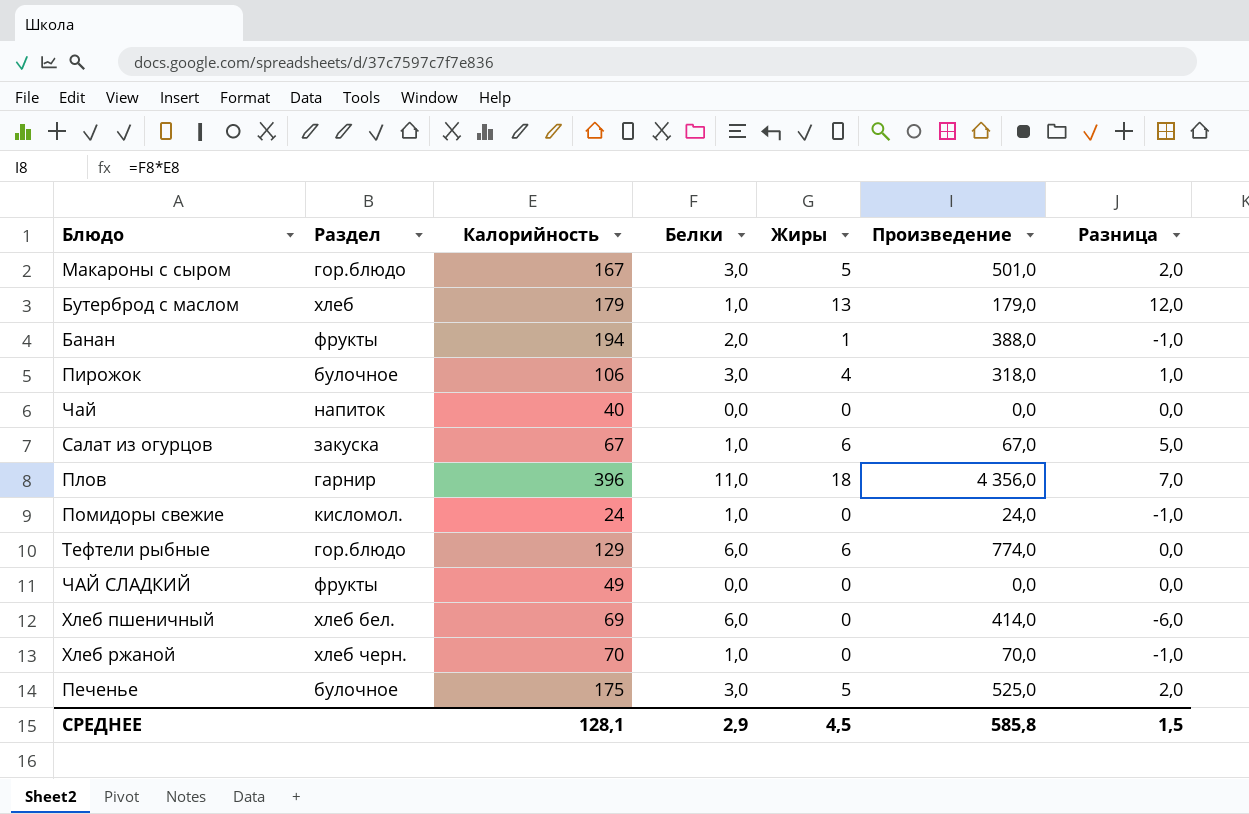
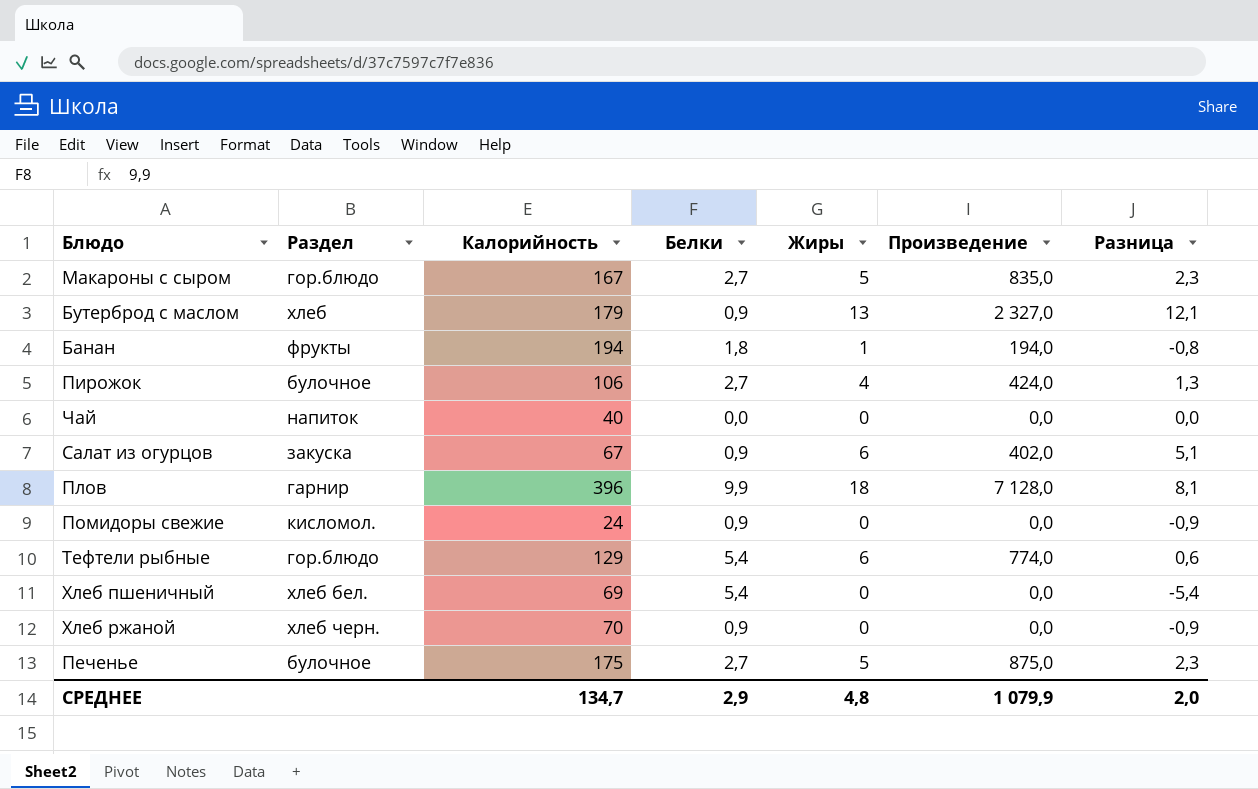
column Произведение | formula: [Калорийность] * [Белки] -> [Калорийность] * [Жиры]
row ЧАЙ СЛАДКИЙ: фрукты | 49 | 0,0 | 0 | 0,0 | 0,0 -> none
Макароны с сыром | Белки: 3,0 -> 2,7
Макароны с сыром | Разница: 2,0 -> 2,3
Бутерброд с маслом | Белки: 1,0 -> 0,9
Бутерброд с маслом | Разница: 12,0 -> 12,1
Банан | Белки: 2,0 -> 1,8
Банан | Разница: -1,0 -> -0,8
Пирожок | Белки: 3,0 -> 2,7
Пирожок | Разница: 1,0 -> 1,3
Салат из огурцов | Белки: 1,0 -> 0,9
Салат из огурцов | Разница: 5,0 -> 5,1
Плов | Белки: 11,0 -> 9,9
Плов | Разница: 7,0 -> 8,1
Помидоры свежие | Белки: 1,0 -> 0,9
Помидоры свежие | Разница: -1,0 -> -0,9
Тефтели рыбные | Белки: 6,0 -> 5,4
Тефтели рыбные | Разница: 0,0 -> 0,6
Хлеб пшеничный | Белки: 6,0 -> 5,4
Хлеб пшеничный | Разница: -6,0 -> -5,4
Хлеб ржаной | Белки: 1,0 -> 0,9
Хлеб ржаной | Разница: -1,0 -> -0,9
Печенье | Белки: 3,0 -> 2,7
Печенье | Разница: 2,0 -> 2,3
СРЕДНЕЕ | Калорийность: 128,1 -> 134,7
СРЕДНЕЕ | Жиры: 4,5 -> 4,8
СРЕДНЕЕ | Произведение: 585,8 -> 1 079,9
СРЕДНЕЕ | Разница: 1,5 -> 2,0

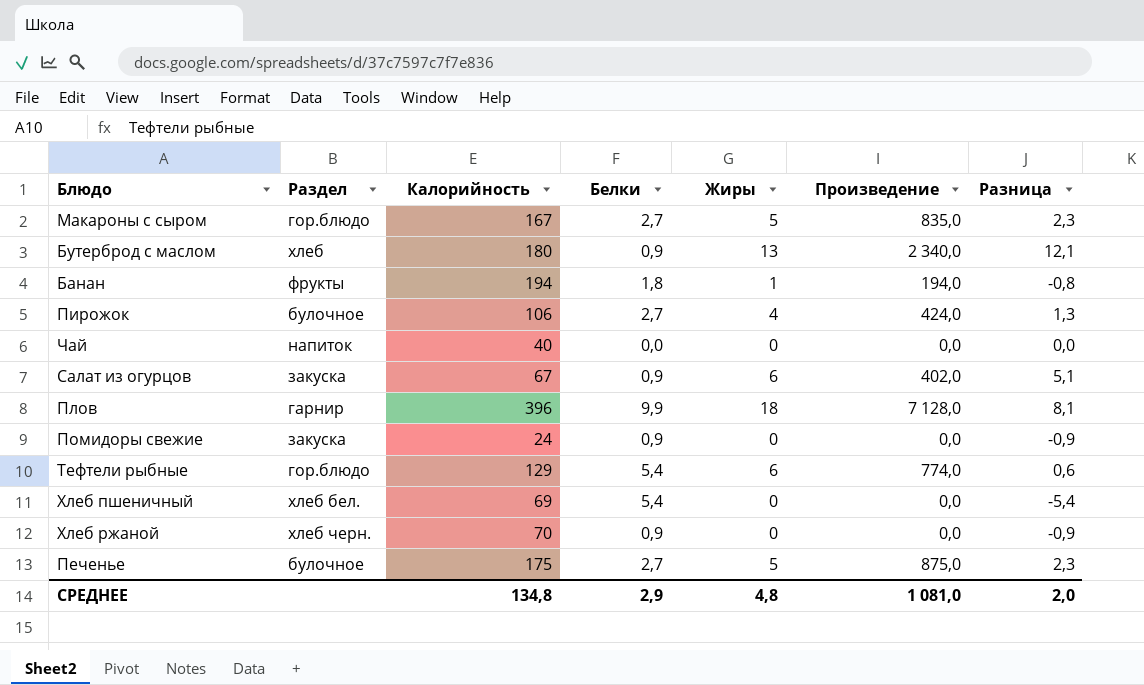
Бутерброд с маслом | Калорийность: 179 -> 180
Бутерброд с маслом | Произведение: 2 327,0 -> 2 340,0
Помидоры свежие | Раздел: кисломол. -> закуска
СРЕДНЕЕ | Калорийность: 134,7 -> 134,8
СРЕДНЕЕ | Произведение: 1 079,9 -> 1 081,0

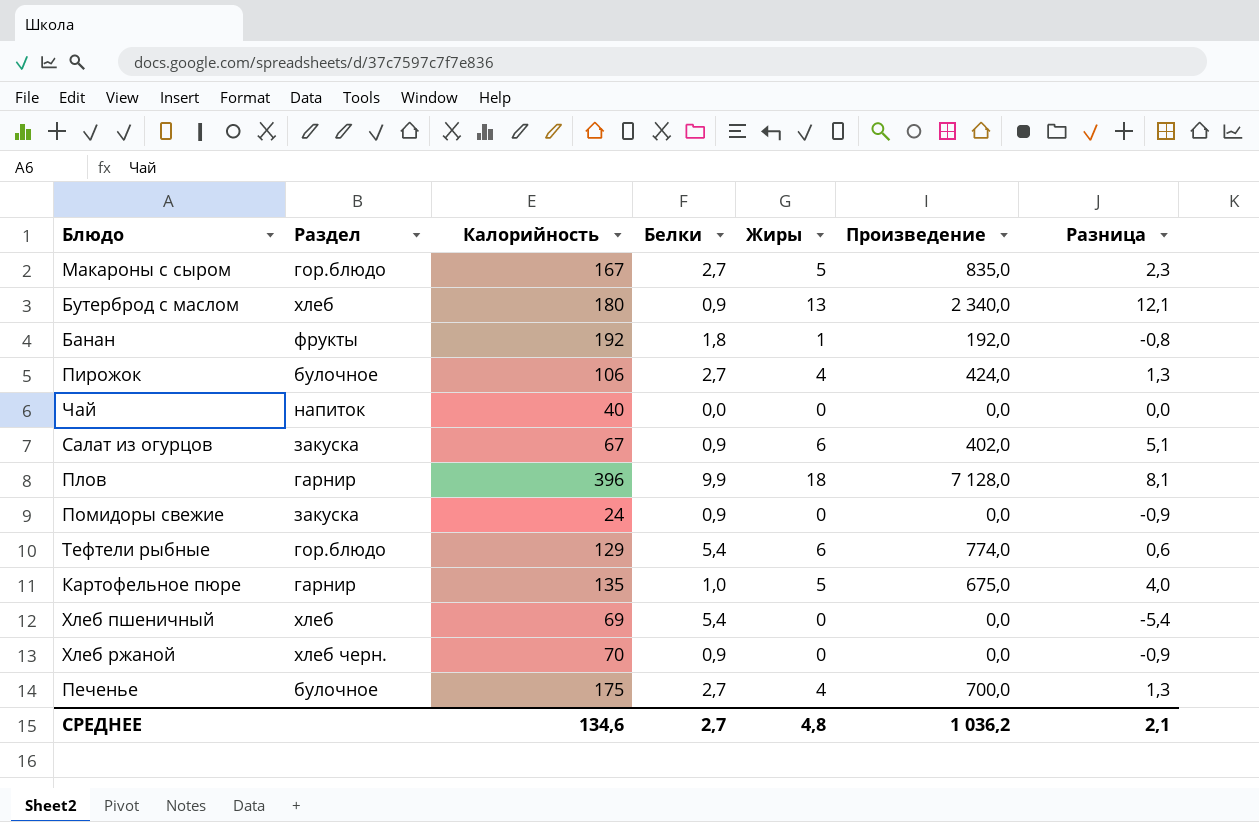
Банан | Калорийность: 194 -> 192
Банан | Произведение: 194,0 -> 192,0
row Картофельное пюре: none -> гарнир | 135 | 1,0 | 5 | 675,0 | 4,0
Хлеб пшеничный | Раздел: хлеб бел. -> хлеб
Печенье | Жиры: 5 -> 4
Печенье | Произведение: 875,0 -> 700,0
Печенье | Разница: 2,3 -> 1,3
СРЕДНЕЕ | Калорийность: 134,8 -> 134,6
СРЕДНЕЕ | Белки: 2,9 -> 2,7
СРЕДНЕЕ | Произведение: 1 081,0 -> 1 036,2
СРЕДНЕЕ | Разница: 2,0 -> 2,1

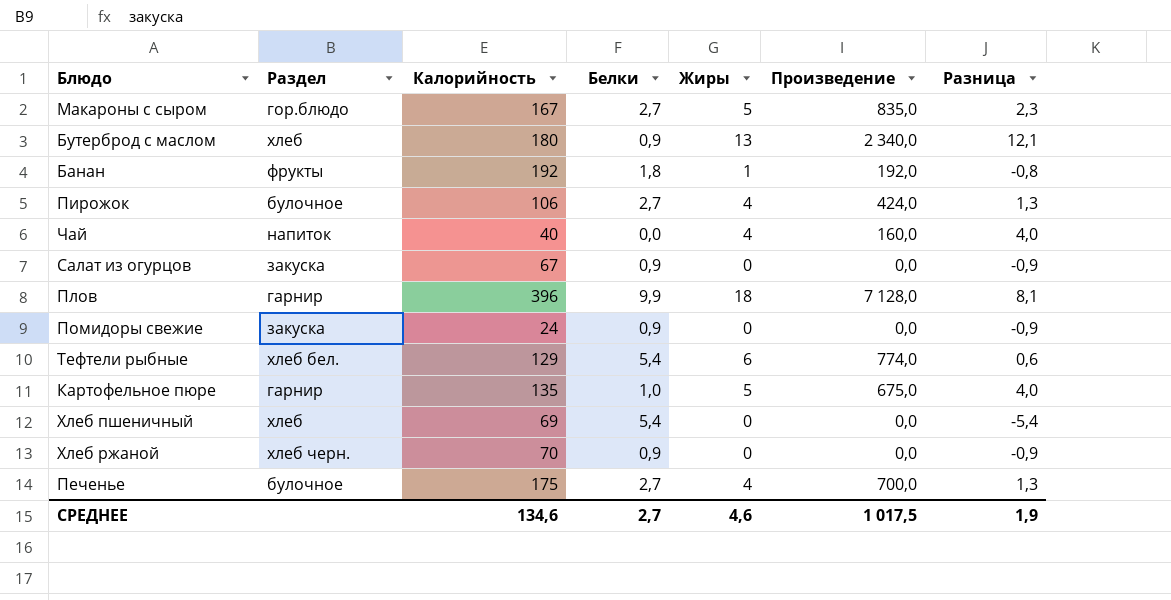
Чай | Жиры: 0 -> 4
Чай | Произведение: 0,0 -> 160,0
Чай | Разница: 0,0 -> 4,0
Салат из огурцов | Жиры: 6 -> 0
Салат из огурцов | Произведение: 402,0 -> 0,0
Салат из огурцов | Разница: 5,1 -> -0,9
Тефтели рыбные | Раздел: гор.блюдо -> хлеб бел.
СРЕДНЕЕ | Жиры: 4,8 -> 4,6
СРЕДНЕЕ | Произведение: 1 036,2 -> 1 017,5
СРЕДНЕЕ | Разница: 2,1 -> 1,9

